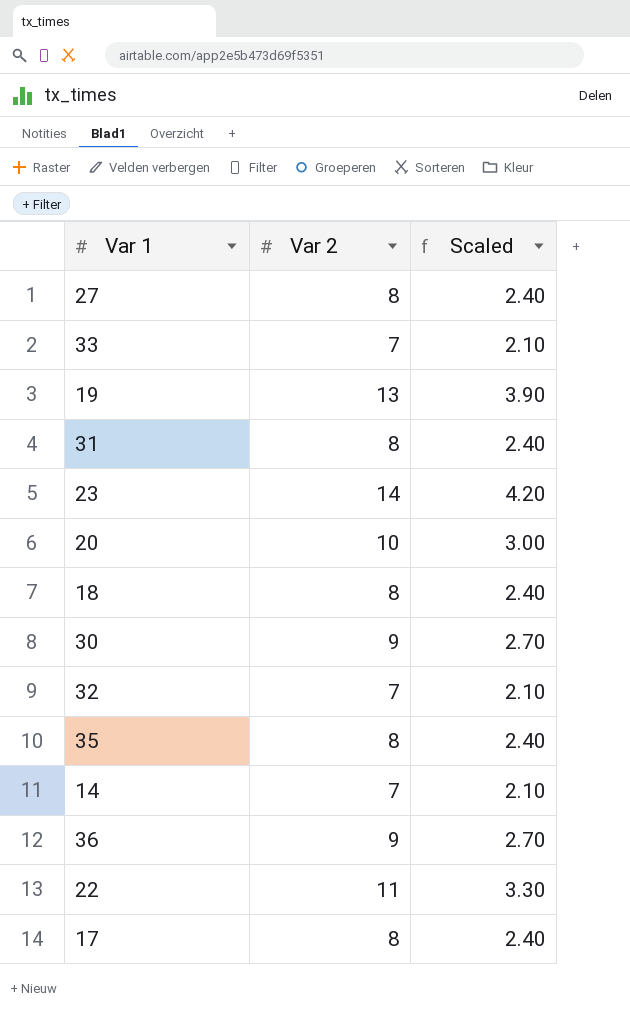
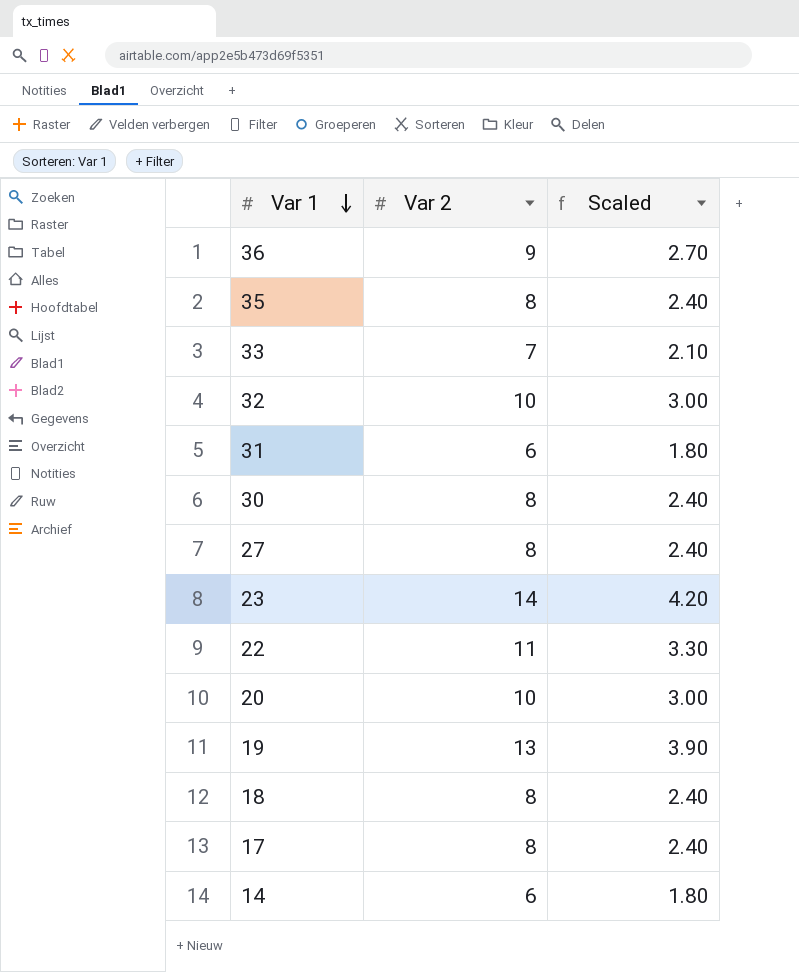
row order: none -> Var 1 descending
32 | Var 2: 7 -> 10
32 | Scaled: 2.10 -> 3.00
31 | Var 2: 8 -> 6
31 | Scaled: 2.40 -> 1.80
30 | Var 2: 9 -> 8
30 | Scaled: 2.70 -> 2.40
14 | Var 2: 7 -> 6
14 | Scaled: 2.10 -> 1.80

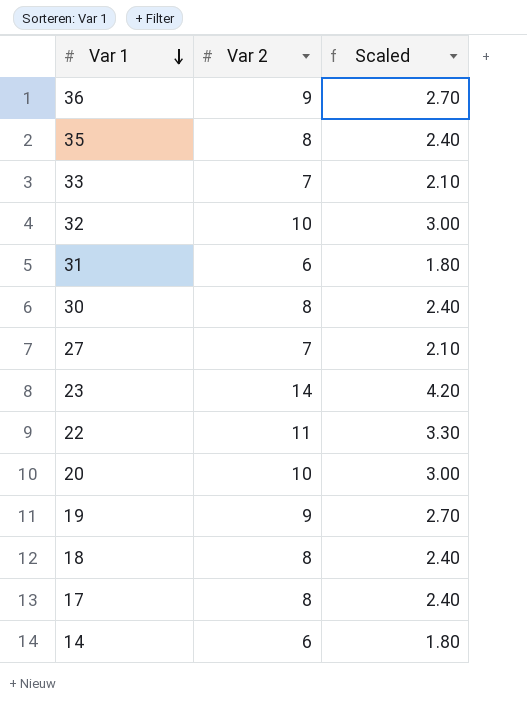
27 | Var 2: 8 -> 7
27 | Scaled: 2.40 -> 2.10
19 | Var 2: 13 -> 9
19 | Scaled: 3.90 -> 2.70

